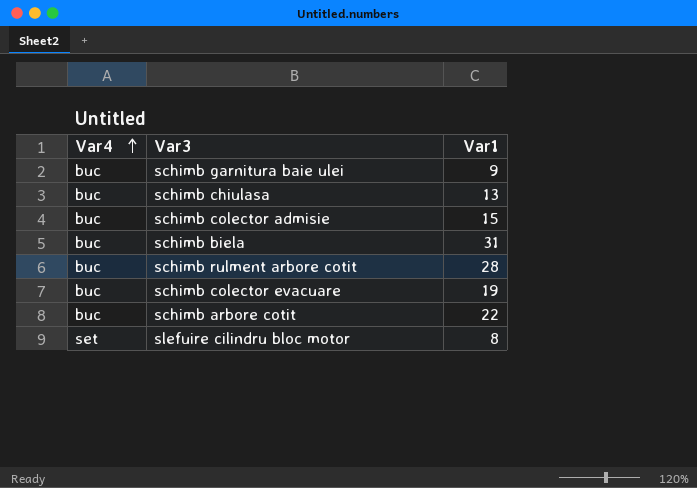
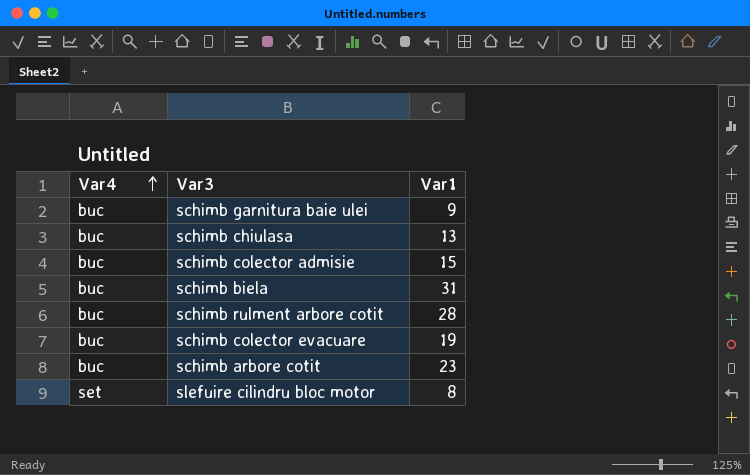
schimb arbore cotit | Var1: 22 -> 23

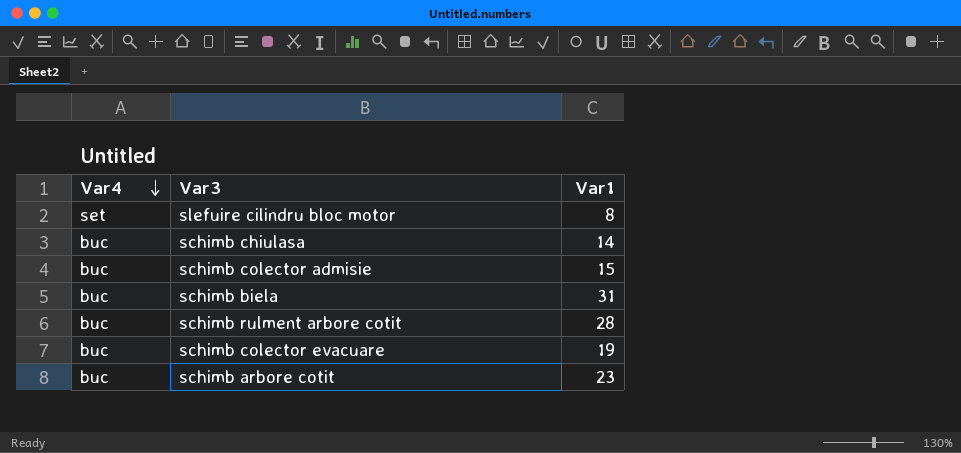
row order: Var4 ascending -> Var4 descending
row schimb garnitura baie ulei: buc | 9 -> none
schimb chiulasa | Var1: 13 -> 14

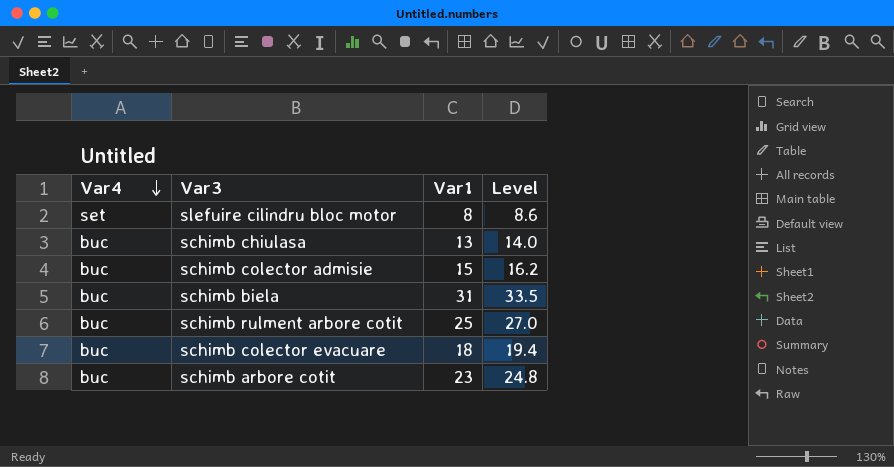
column Level | formula: none -> [Var1] * 1.08
schimb chiulasa | Var1: 14 -> 13
schimb rulment arbore cotit | Var1: 28 -> 25
schimb colector evacuare | Var1: 19 -> 18

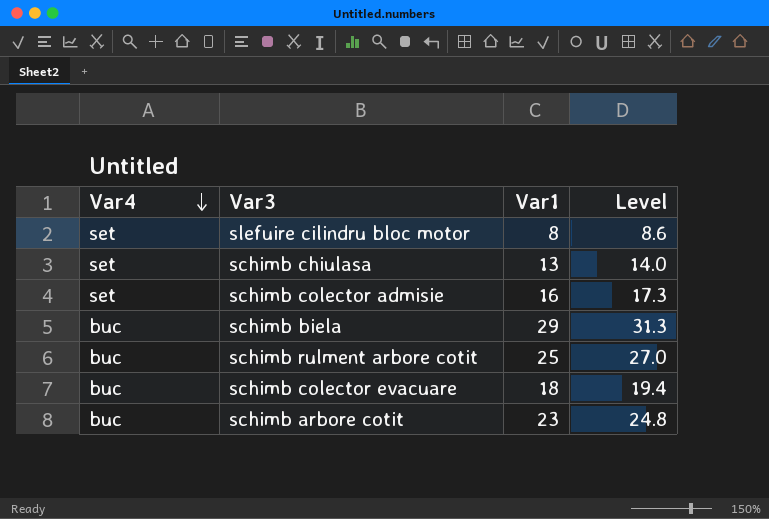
schimb chiulasa | Var4: buc -> set
schimb colector admisie | Var4: buc -> set
schimb colector admisie | Var1: 15 -> 16
schimb colector admisie | Level: 16.2 -> 17.3
schimb biela | Var1: 31 -> 29
schimb biela | Level: 33.5 -> 31.3

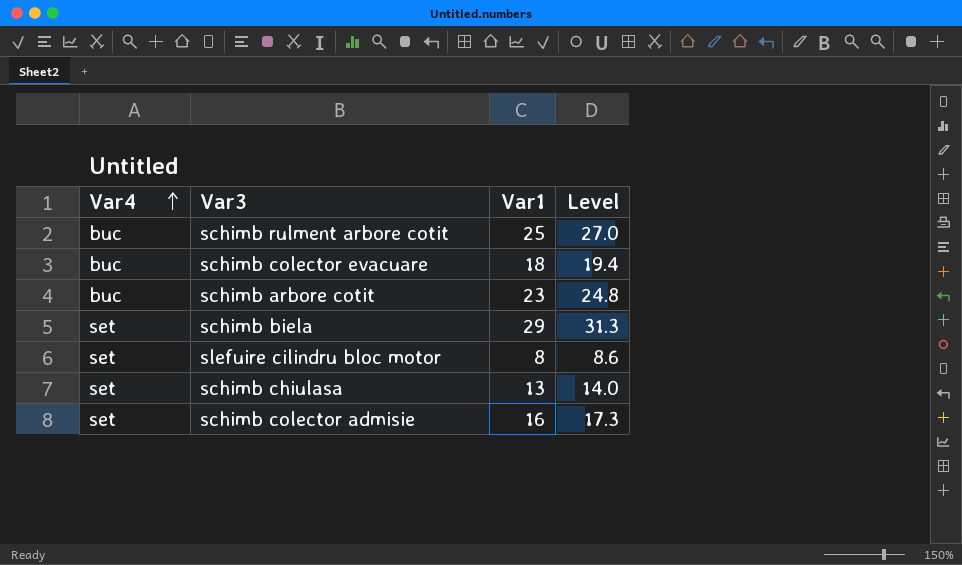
row order: Var4 descending -> Var4 ascending
schimb biela | Var4: buc -> set

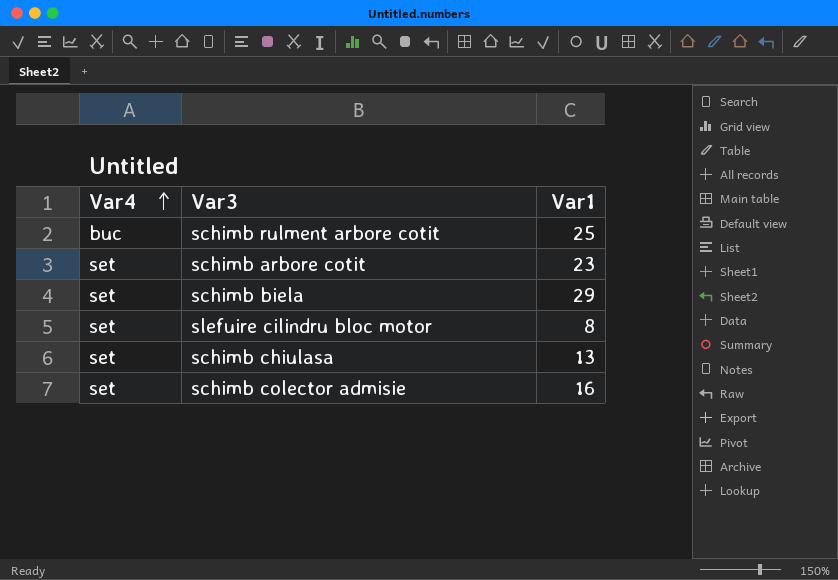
column Level | formula: [Var1] * 1.08 -> none
row schimb colector evacuare: buc | 18 | 19.4 -> none
schimb arbore cotit | Var4: buc -> set

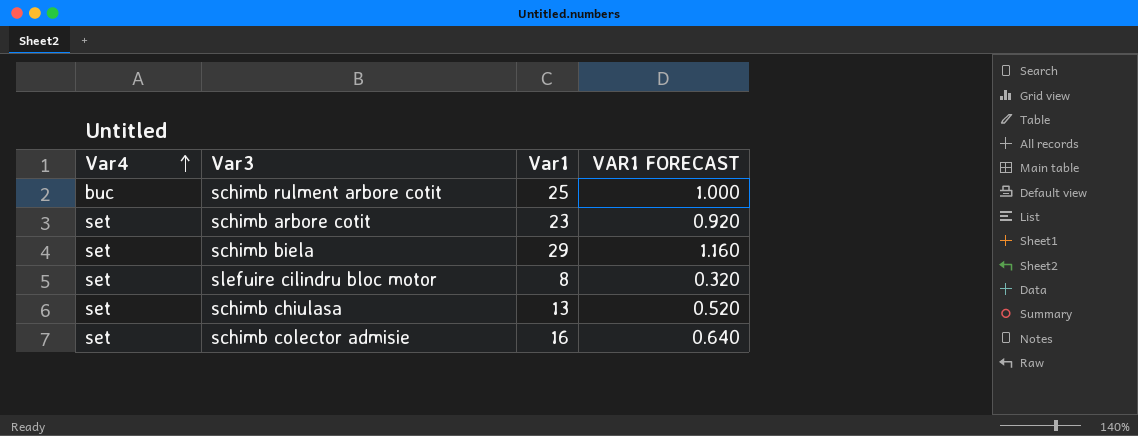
column VAR1 FORECAST | formula: none -> [Var1] * 0.04

